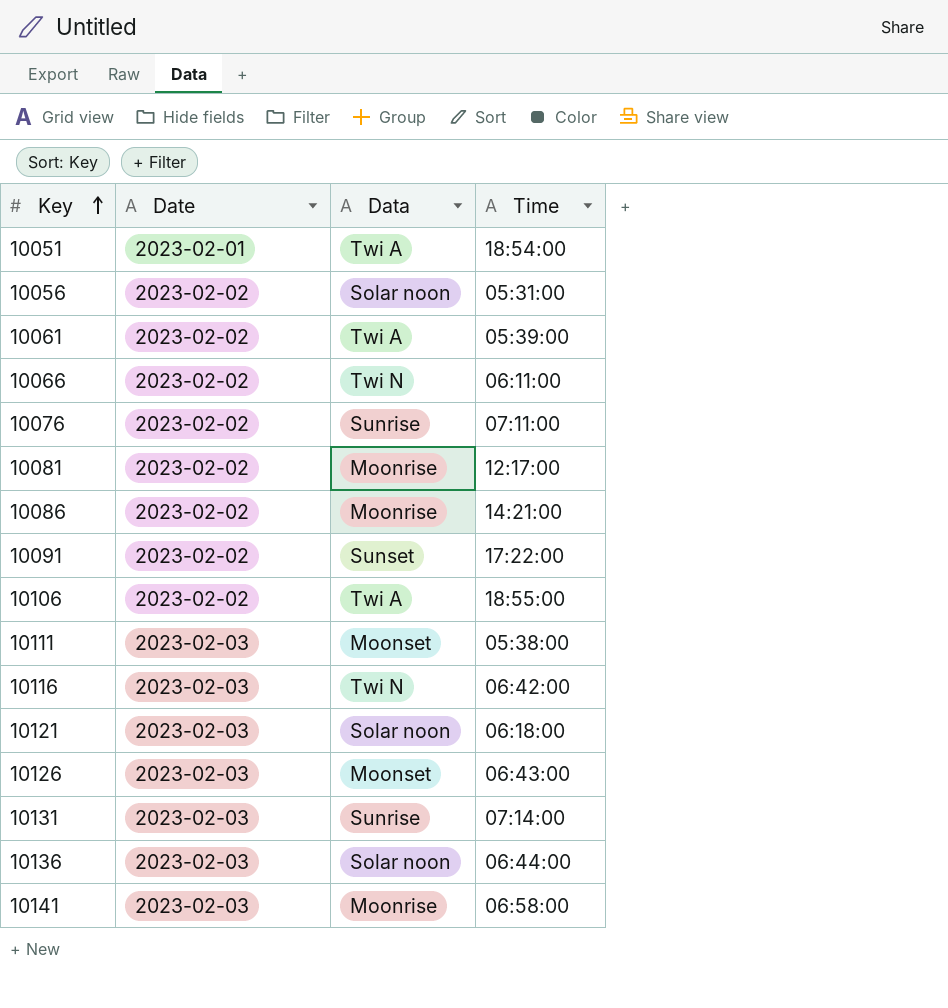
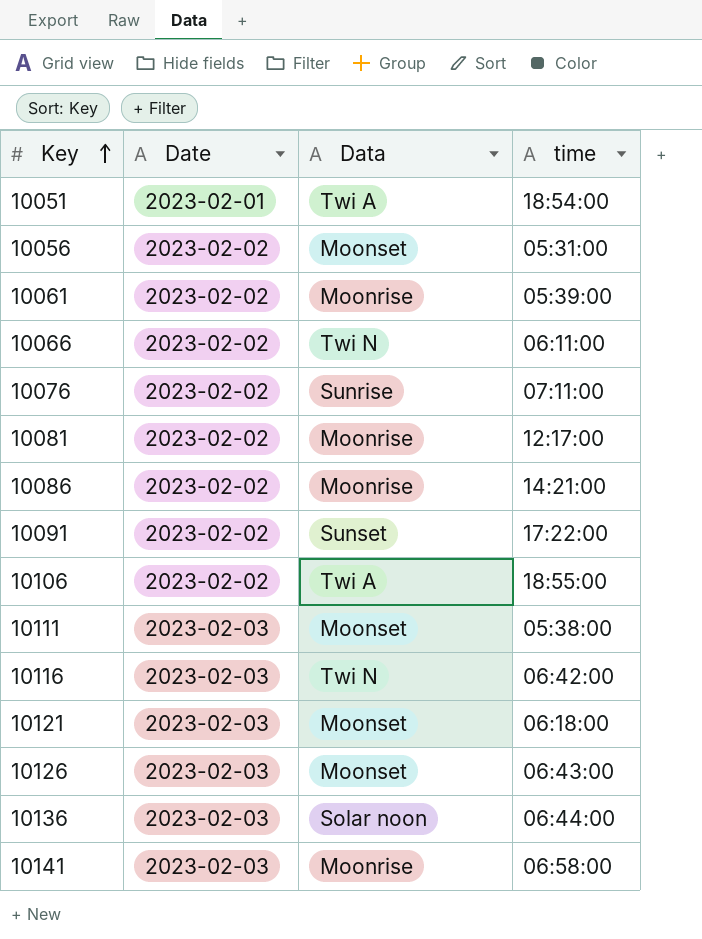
column name: Time -> time
row 10131: 2023-02-03 | Sunrise | 07:14:00 -> none
10056 | Data: Solar noon -> Moonset
10061 | Data: Twi A -> Moonrise
10121 | Data: Solar noon -> Moonset

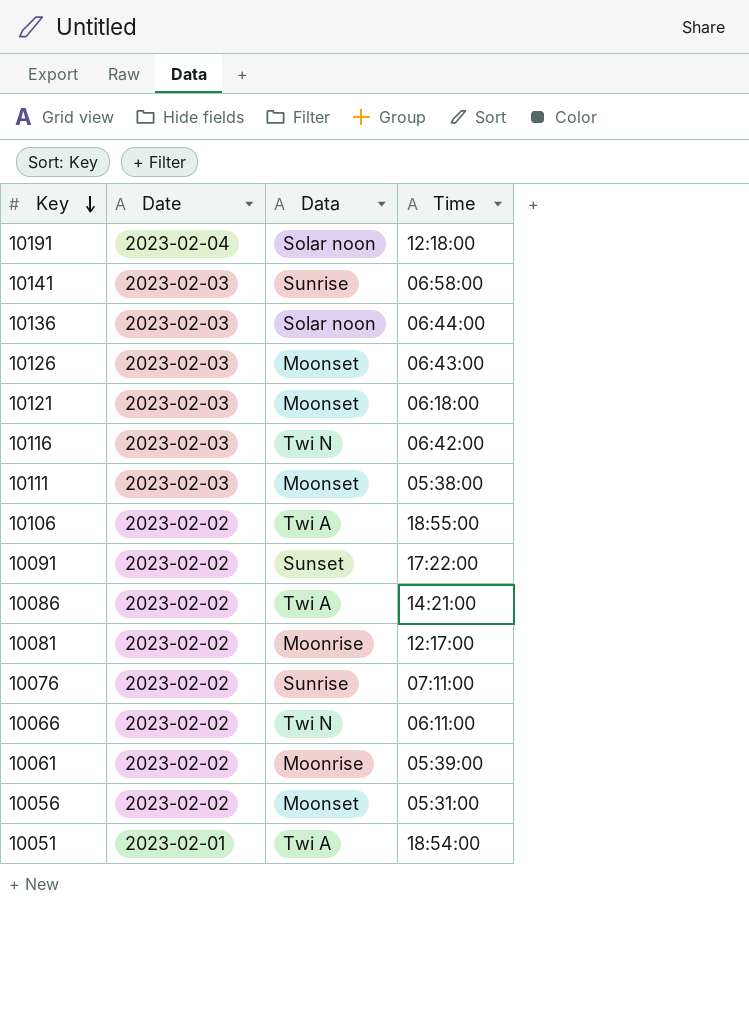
row order: Key ascending -> Key descending
column name: time -> Time
row 10191: none -> 2023-02-04 | Solar noon | 12:18:00
10141 | Data: Moonrise -> Sunrise
10086 | Data: Moonrise -> Twi A

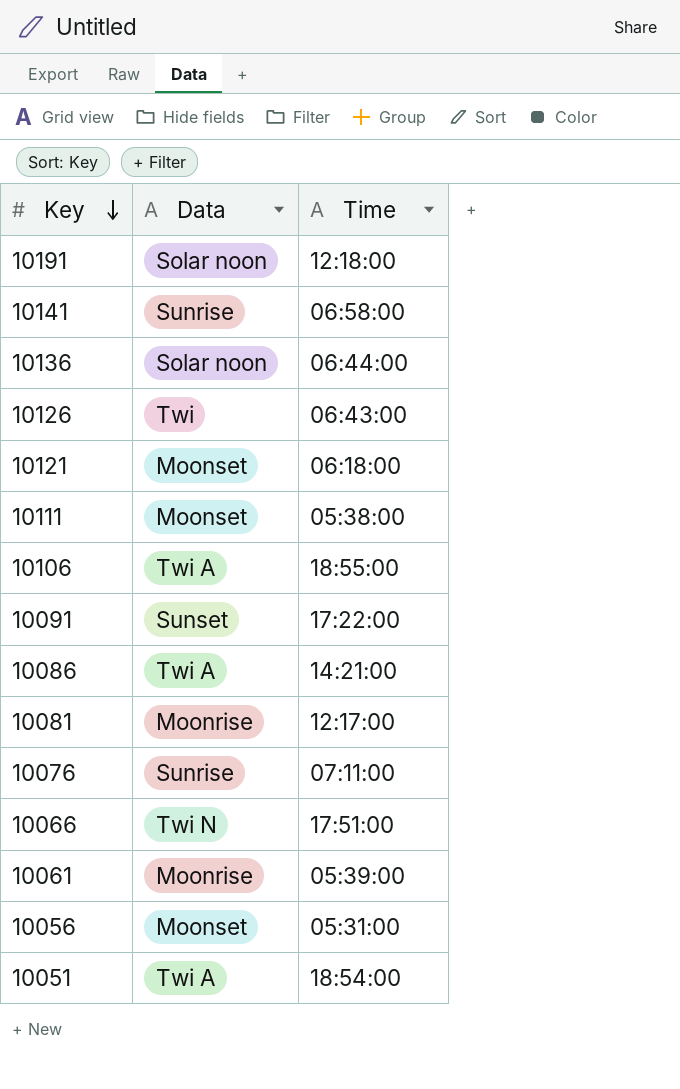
column Date | position: 2 -> none
row 10116: 2023-02-03 | Twi N | 06:42:00 -> none
10126 | Data: Moonset -> Twi
10066 | Time: 06:11:00 -> 17:51:00

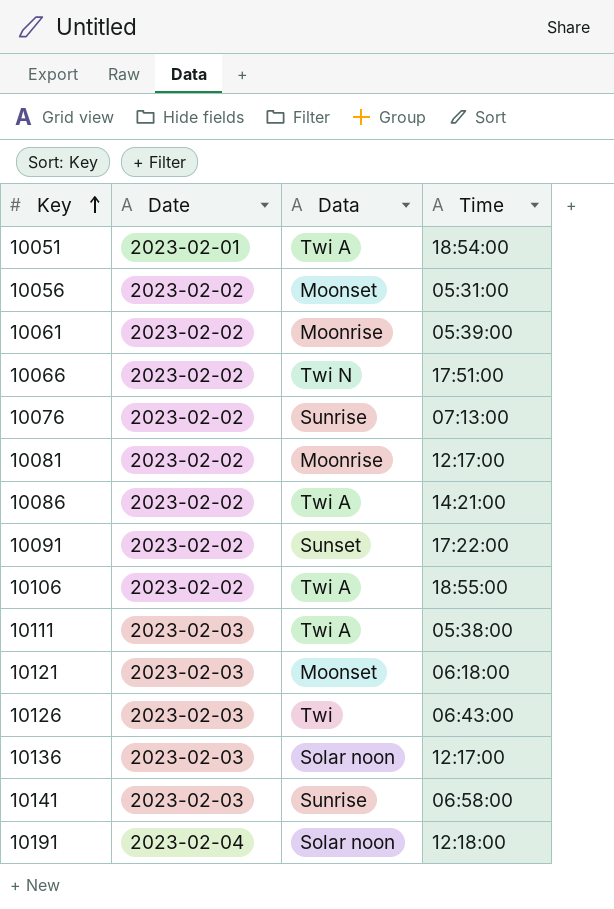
row order: Key descending -> Key ascending
column Date | position: none -> 2
10076 | Time: 07:11:00 -> 07:13:00
10111 | Data: Moonset -> Twi A
10136 | Time: 06:44:00 -> 12:17:00

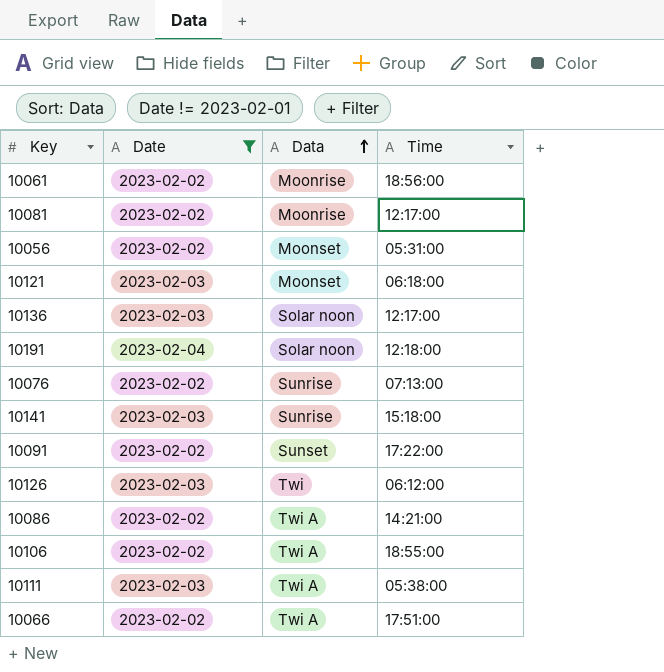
filter: none -> Date != 2023-02-01
row order: Key ascending -> Data ascending
10061 | Time: 05:39:00 -> 18:56:00
10141 | Time: 06:58:00 -> 15:18:00
10126 | Time: 06:43:00 -> 06:12:00
10066 | Data: Twi N -> Twi A

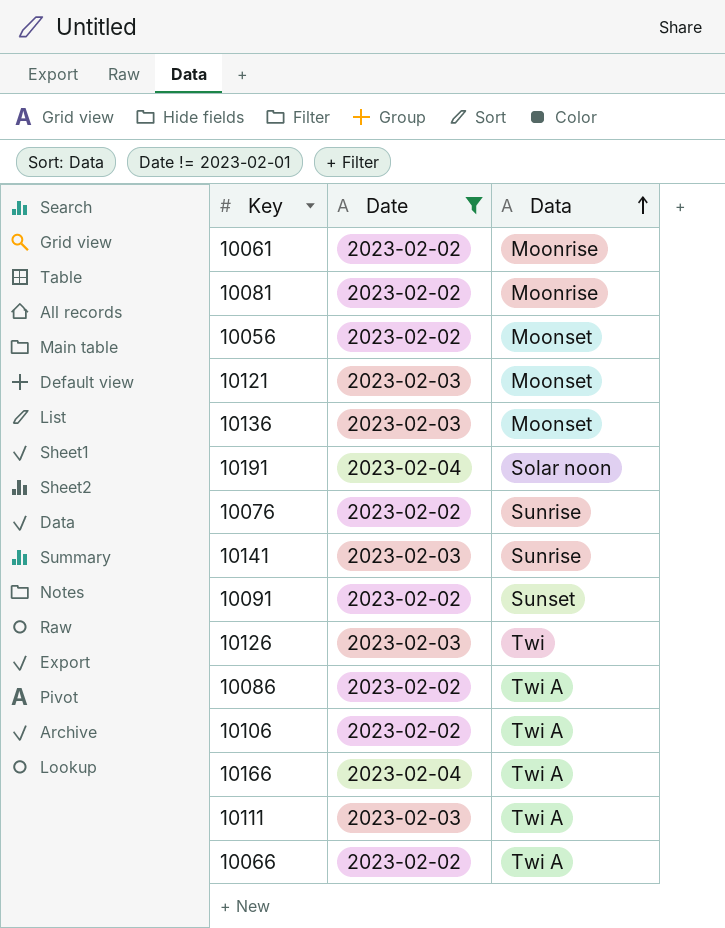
column Time | position: 4 -> none
10136 | Data: Solar noon -> Moonset
row 10166: none -> 2023-02-04 | Twi A

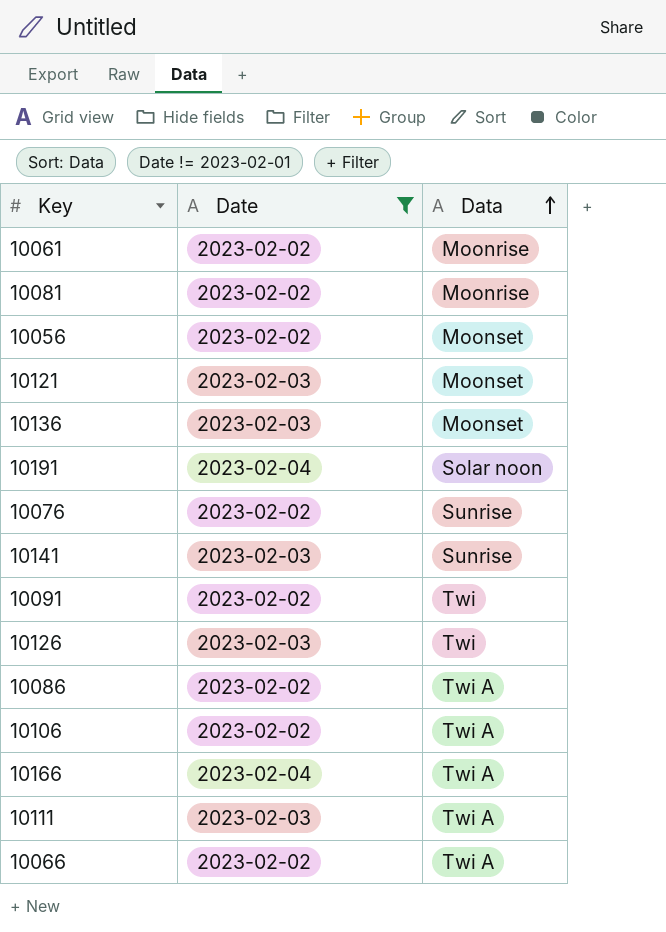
10091 | Data: Sunset -> Twi

